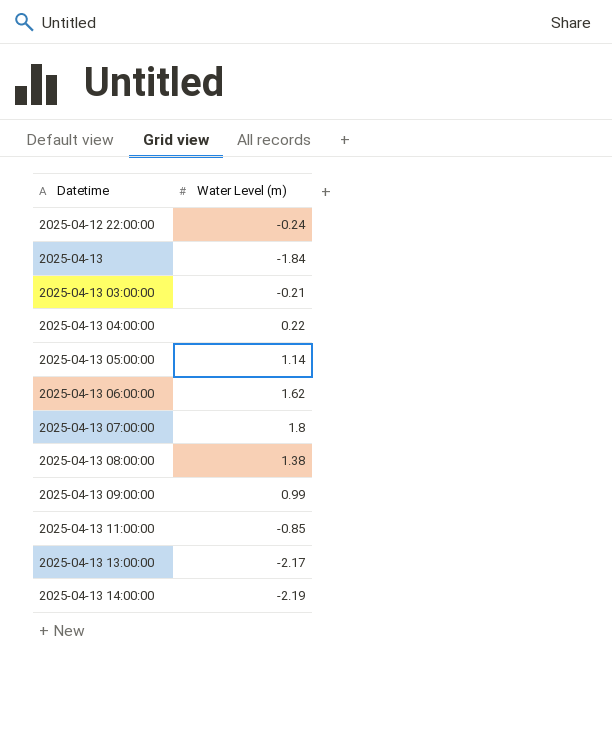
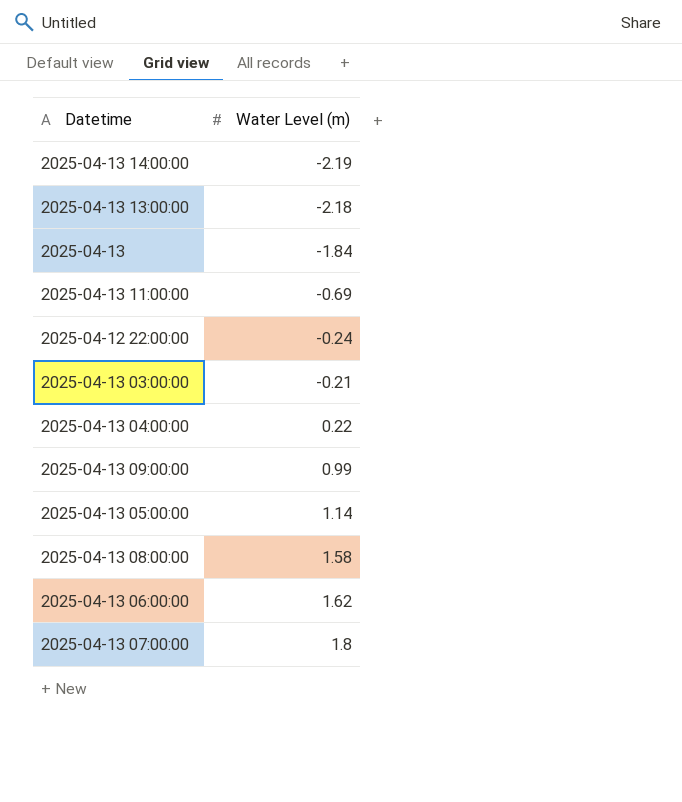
row order: Datetime ascending -> Water Level (m) ascending
2025-04-13 13:00:00 | Water Level (m): -2.17 -> -2.18
2025-04-13 11:00:00 | Water Level (m): -0.85 -> -0.69
2025-04-13 08:00:00 | Water Level (m): 1.38 -> 1.58

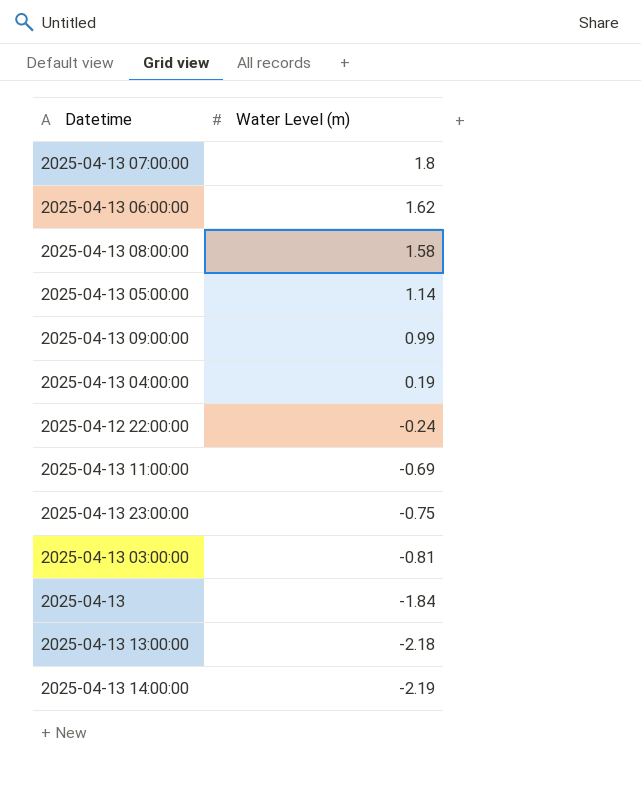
row order: Water Level (m) ascending -> Water Level (m) descending
2025-04-13 04:00:00 | Water Level (m): 0.22 -> 0.19
row 2025-04-13 23:00:00: none -> -0.75
2025-04-13 03:00:00 | Water Level (m): -0.21 -> -0.81

